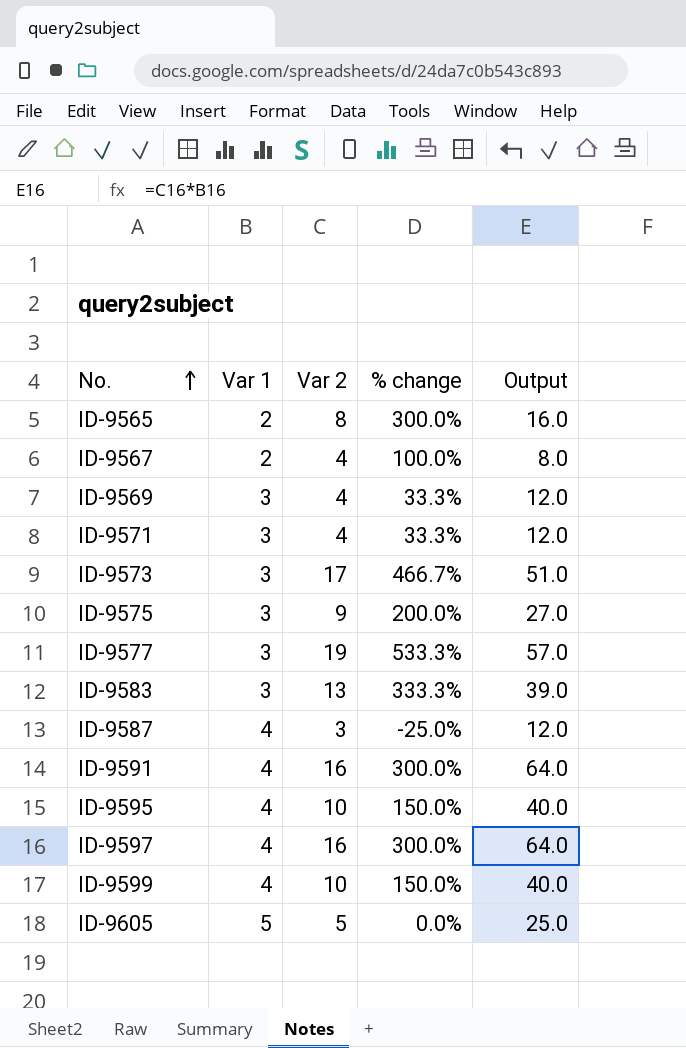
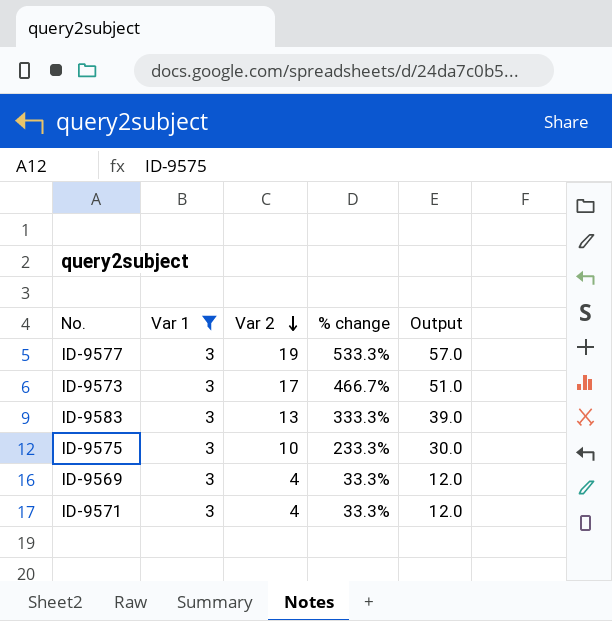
filter: none -> Var 1 = 3
row order: No. ascending -> Var 2 descending
ID-9575 | Var 2: 9 -> 10
ID-9575 | % change: 200.0% -> 233.3%
ID-9575 | Output: 27.0 -> 30.0

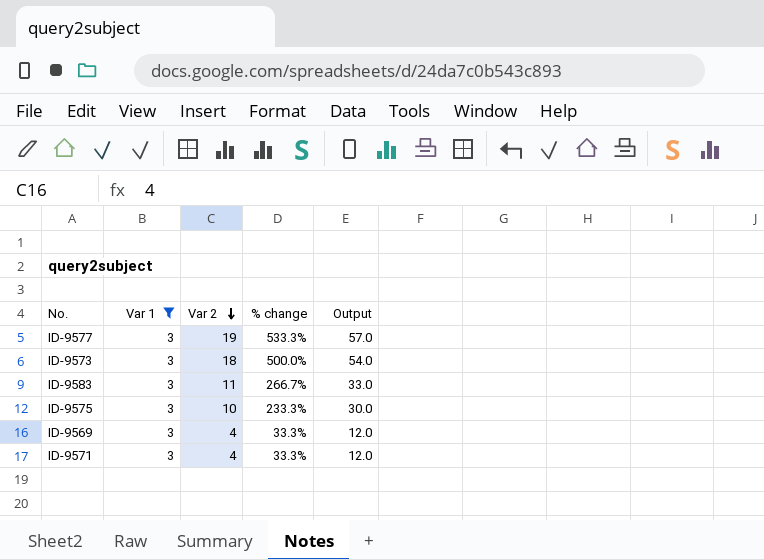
ID-9573 | Var 2: 17 -> 18
ID-9573 | % change: 466.7% -> 500.0%
ID-9573 | Output: 51.0 -> 54.0
ID-9583 | Var 2: 13 -> 11
ID-9583 | % change: 333.3% -> 266.7%
ID-9583 | Output: 39.0 -> 33.0

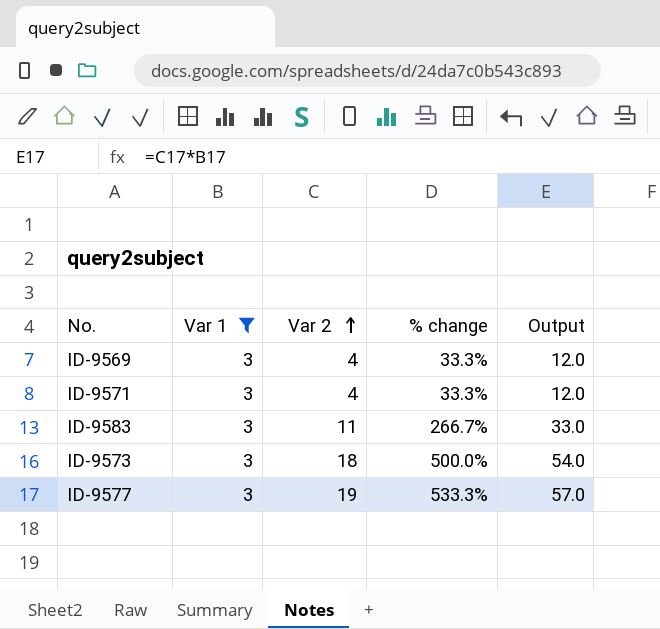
row order: Var 2 descending -> Var 2 ascending
row ID-9575: 3 | 10 | 233.3% | 30.0 -> none

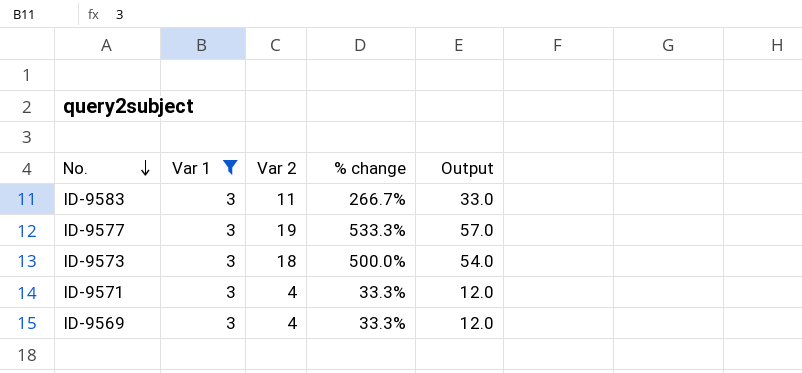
row order: Var 2 ascending -> No. descending

